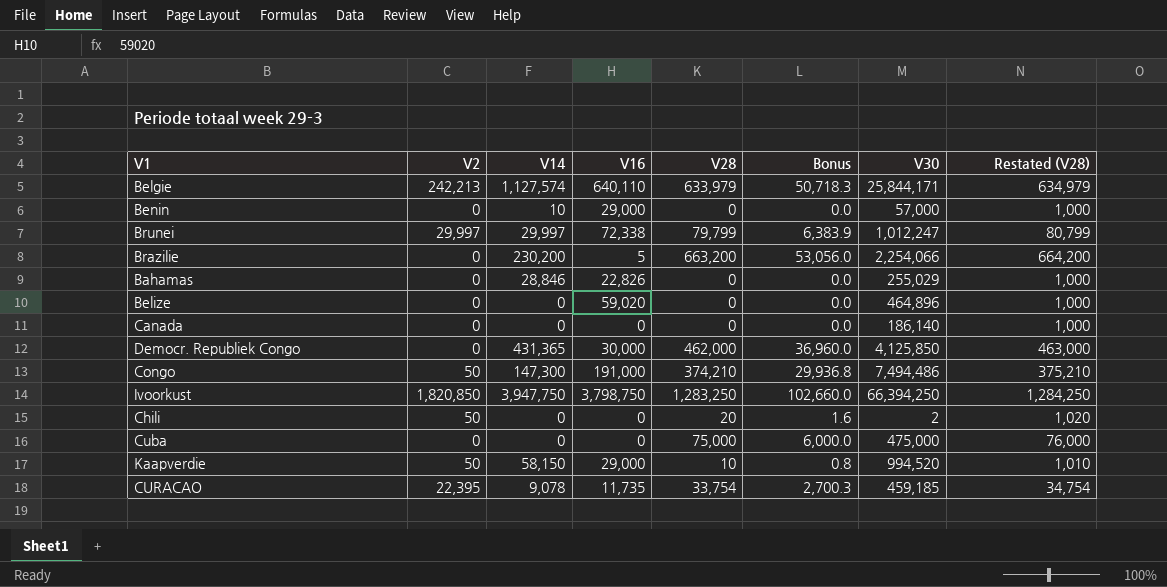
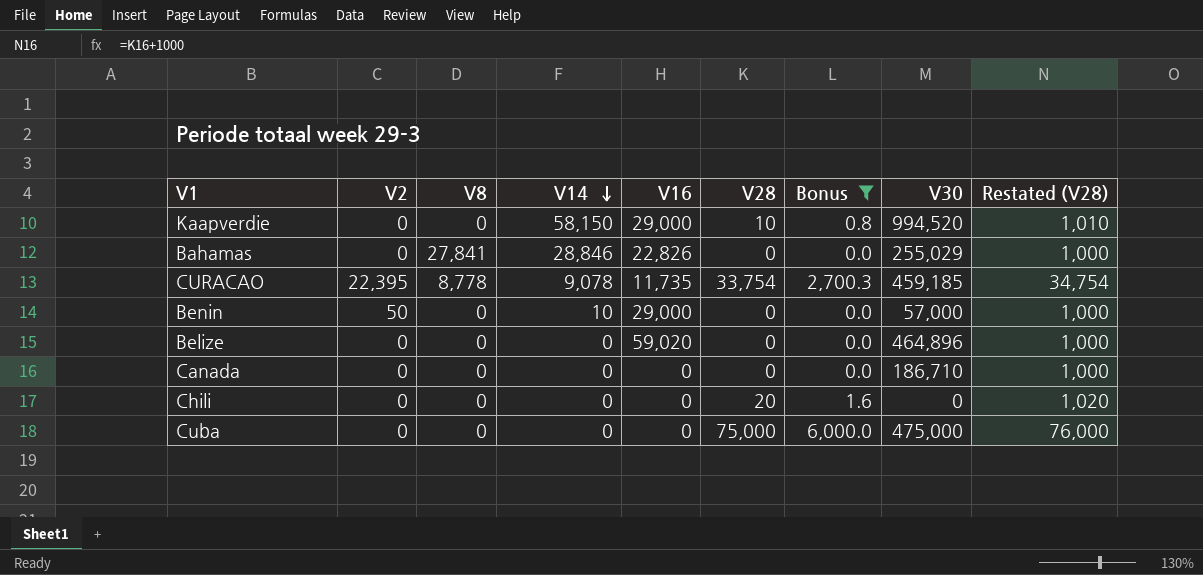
filter: none -> Bonus <= 6,000.0
row order: none -> V14 descending
column V8 | position: none -> 3
Kaapverdie | V2: 50 -> 0
Benin | V2: 0 -> 50
Canada | V30: 186,140 -> 186,710
Chili | V2: 50 -> 0
Chili | V30: 2 -> 0

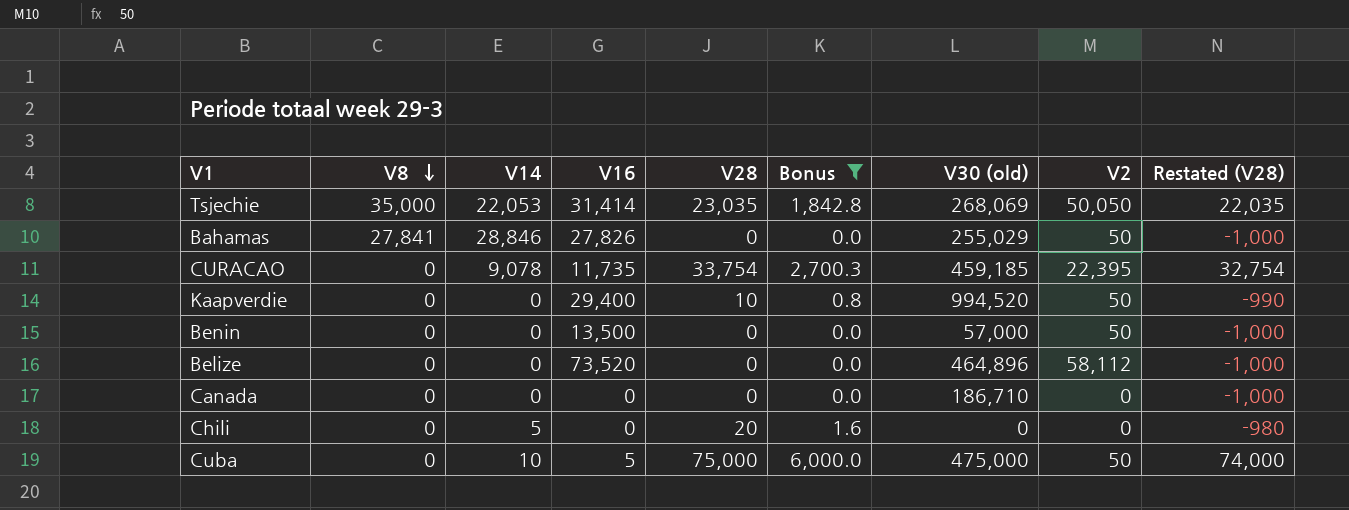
row order: V14 descending -> V8 descending
column name: V30 -> V30 (old)
column V2 | position: 2 -> 8
column Restated (V28) | formula: [V28] + 1000 -> [V28] - 1000
row Tsjechie: none -> 35,000 | 22,053 | 31,414 | 23,035 | 1,842.8 | 268,069 | 50,050 | 22,035
Bahamas | V16: 22,826 -> 27,826
Bahamas | V2: 0 -> 50
CURACAO | V8: 8,778 -> 0
Kaapverdie | V14: 58,150 -> 0
Kaapverdie | V16: 29,000 -> 29,400
Kaapverdie | V2: 0 -> 50
Benin | V14: 10 -> 0
Benin | V16: 29,000 -> 13,500
Belize | V16: 59,020 -> 73,520
Belize | V2: 0 -> 58,112
Chili | V14: 0 -> 5
Cuba | V14: 0 -> 10
Cuba | V16: 0 -> 5
Cuba | V2: 0 -> 50

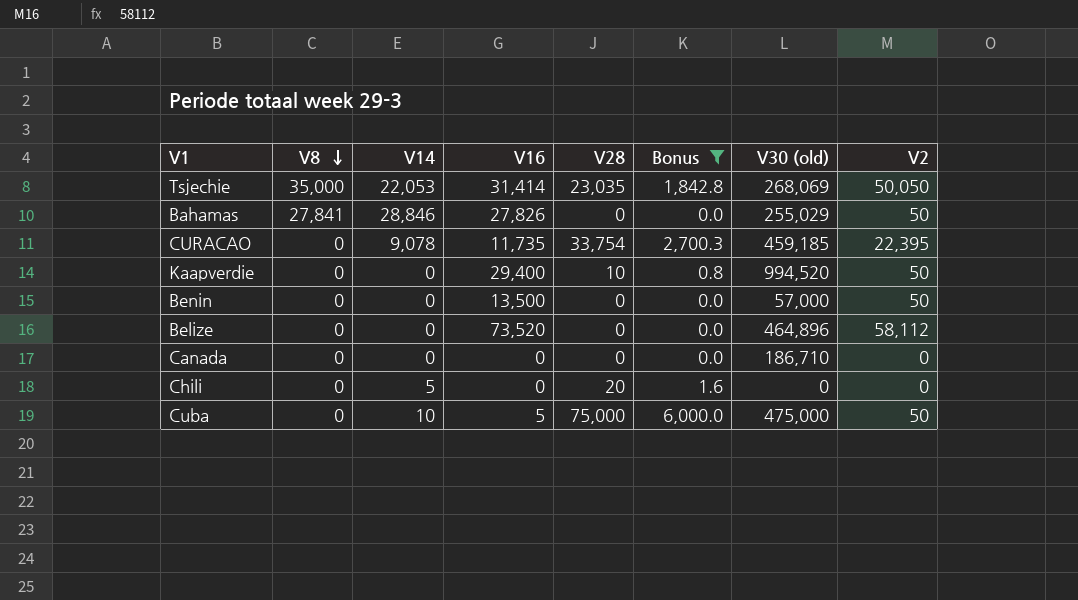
column Restated (V28) | formula: [V28] - 1000 -> none

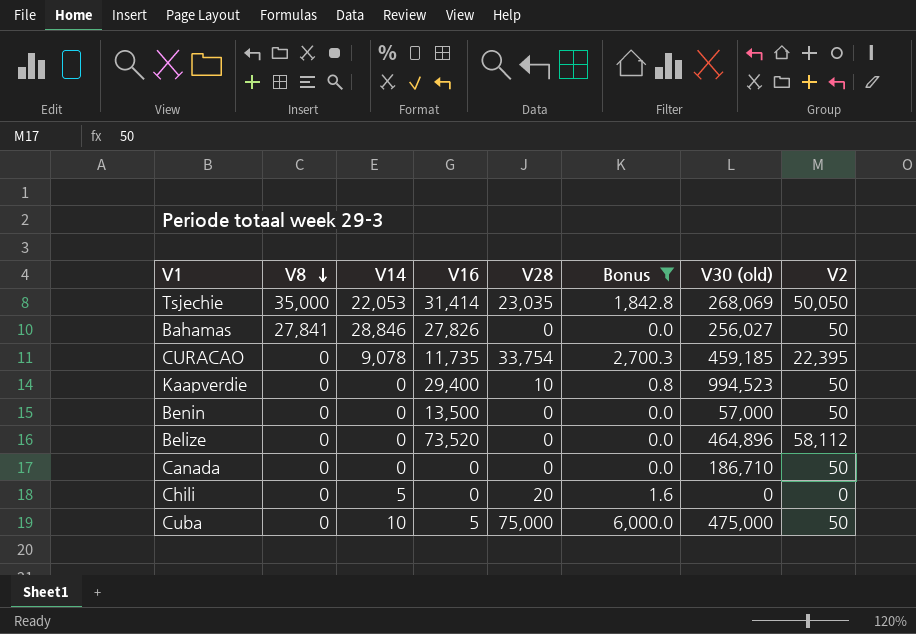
Bahamas | V30 (old): 255,029 -> 256,027
Kaapverdie | V30 (old): 994,520 -> 994,523
Canada | V2: 0 -> 50

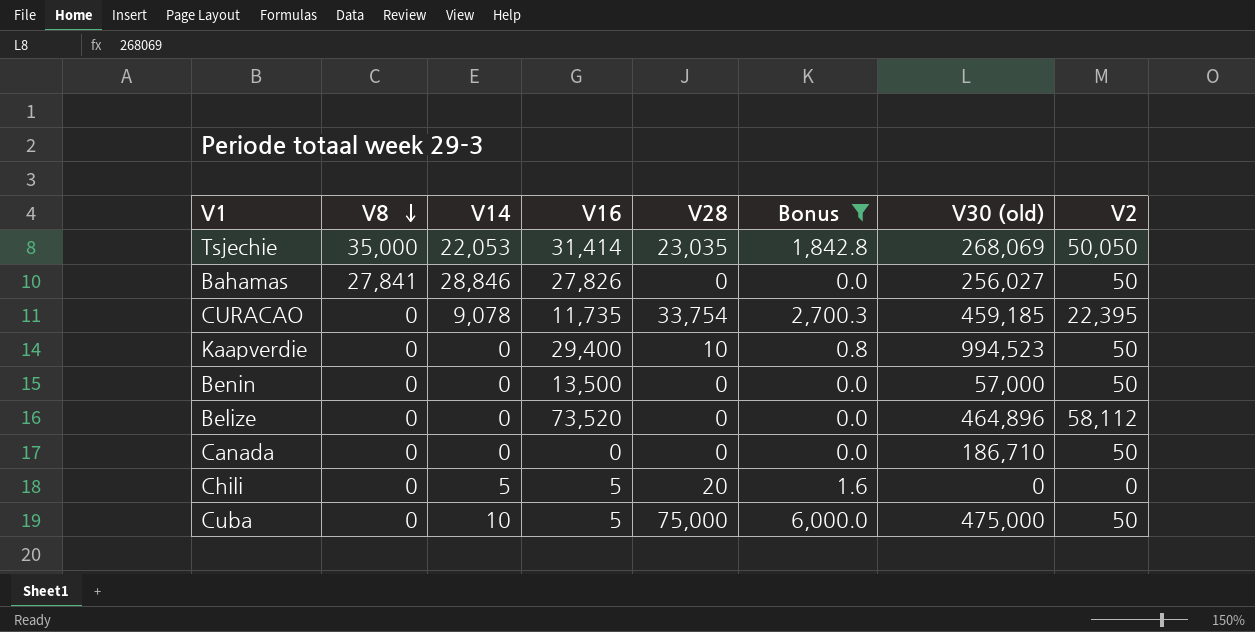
Chili | V16: 0 -> 5

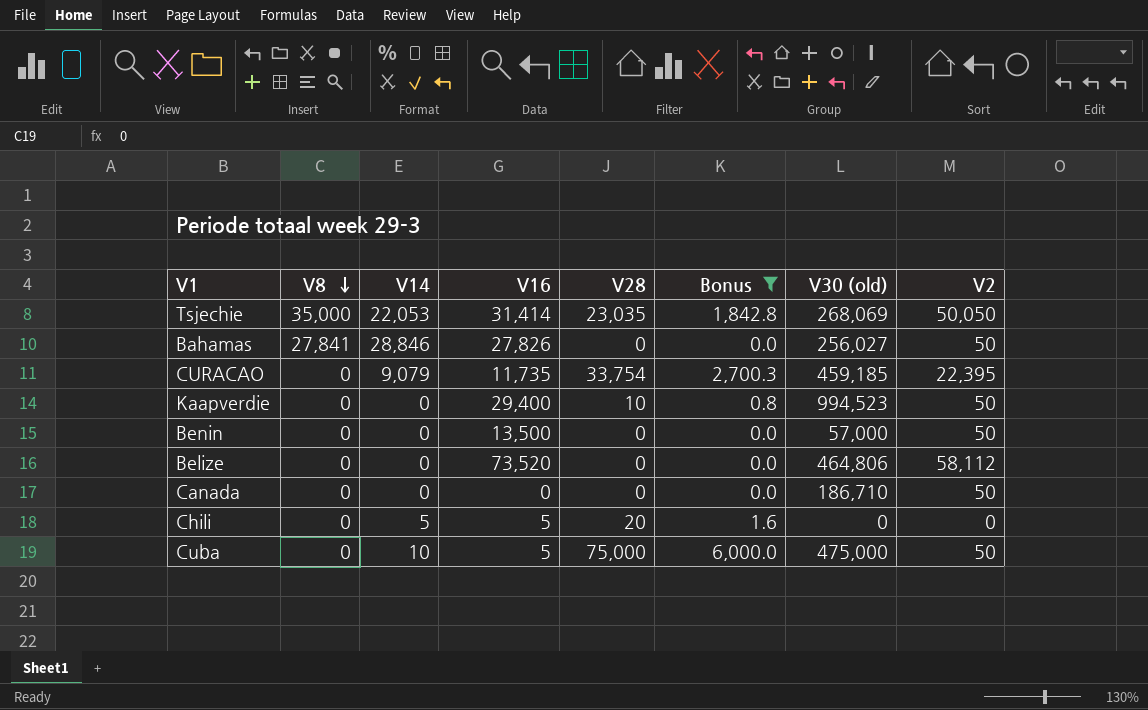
CURACAO | V14: 9,078 -> 9,079
Belize | V30 (old): 464,896 -> 464,806

